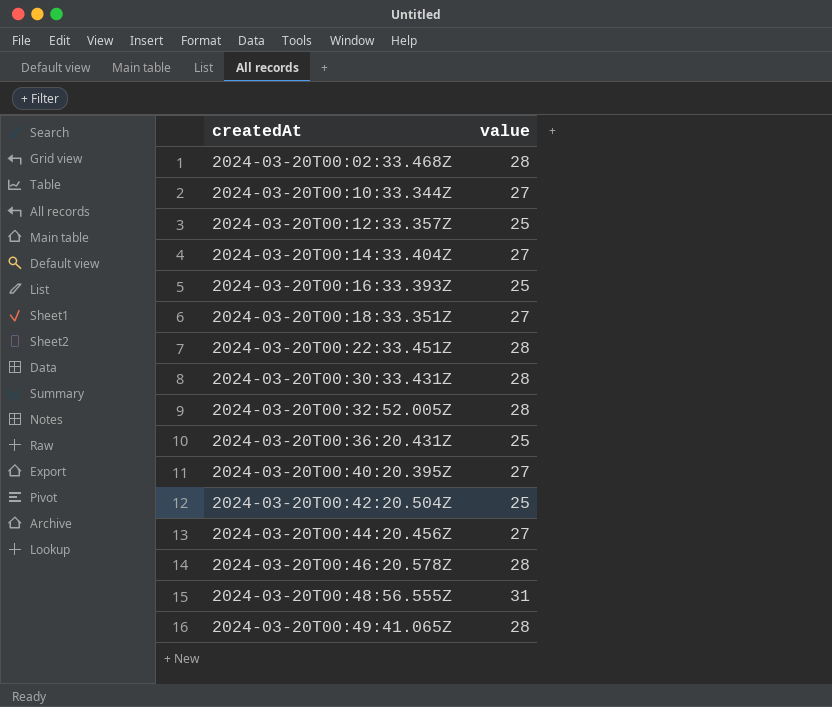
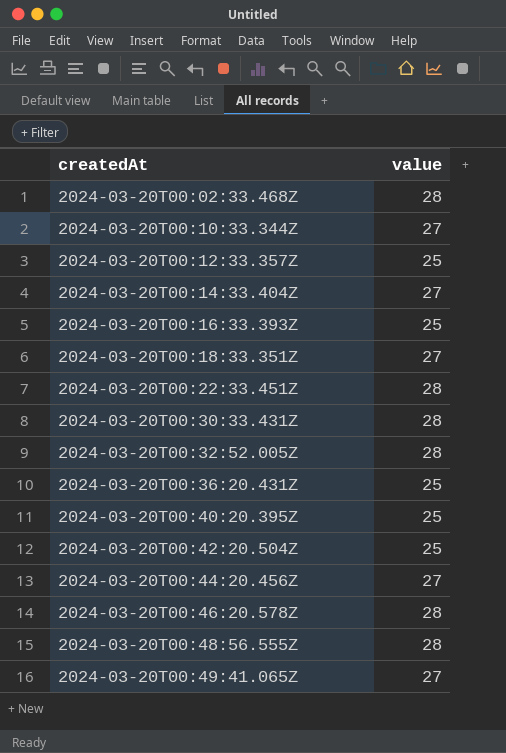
2024-03-20T00:40:20.395Z | value: 27 -> 25
2024-03-20T00:48:56.555Z | value: 31 -> 28
2024-03-20T00:49:41.065Z | value: 28 -> 27

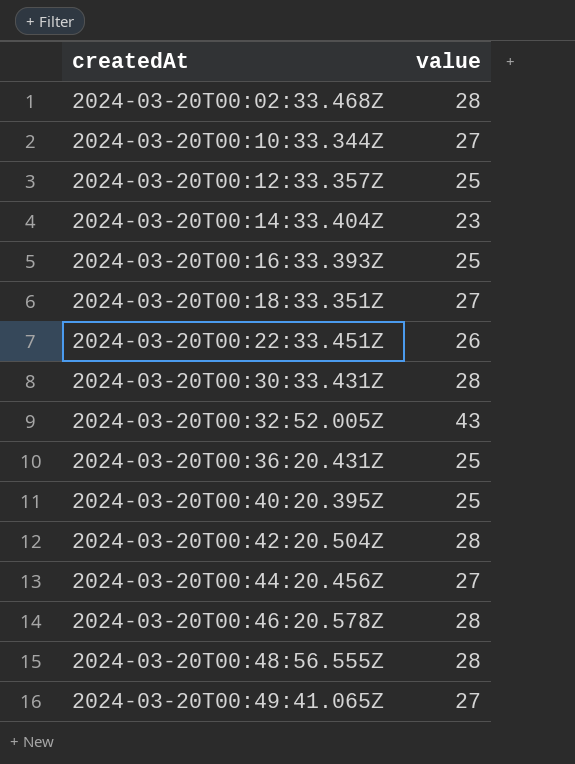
2024-03-20T00:14:33.404Z | value: 27 -> 23
2024-03-20T00:22:33.451Z | value: 28 -> 26
2024-03-20T00:32:52.005Z | value: 28 -> 43
2024-03-20T00:42:20.504Z | value: 25 -> 28

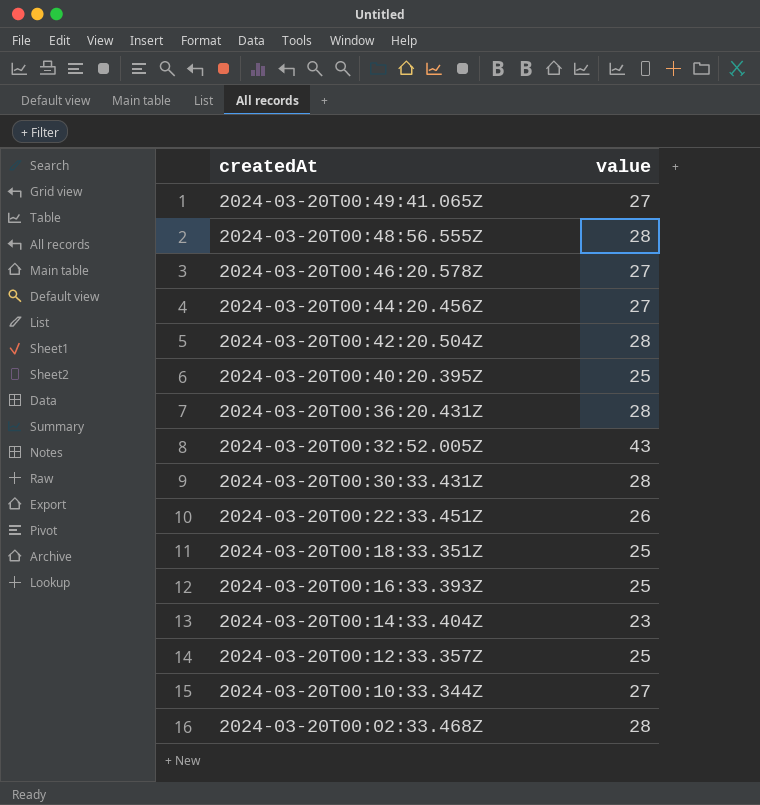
row order: createdAt ascending -> createdAt descending
2024-03-20T00:46:20.578Z | value: 28 -> 27
2024-03-20T00:36:20.431Z | value: 25 -> 28
2024-03-20T00:18:33.351Z | value: 27 -> 25

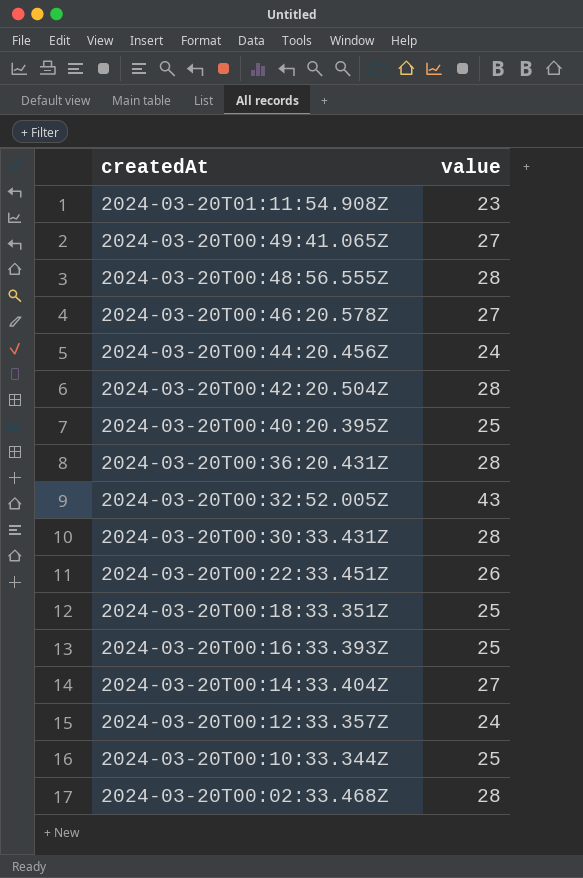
row 2024-03-20T01:11:54.908Z: none -> 23
2024-03-20T00:44:20.456Z | value: 27 -> 24
2024-03-20T00:14:33.404Z | value: 23 -> 27
2024-03-20T00:12:33.357Z | value: 25 -> 24
2024-03-20T00:10:33.344Z | value: 27 -> 25

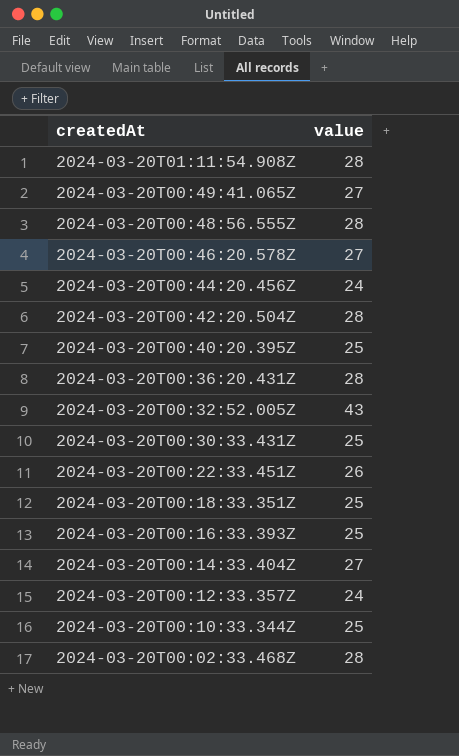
2024-03-20T01:11:54.908Z | value: 23 -> 28
2024-03-20T00:30:33.431Z | value: 28 -> 25

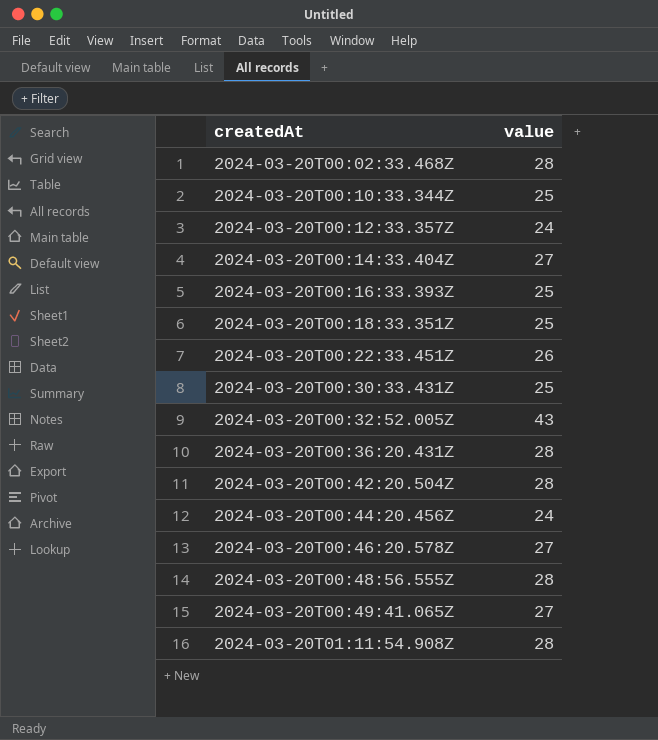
row order: createdAt descending -> createdAt ascending
row 2024-03-20T00:40:20.395Z: 25 -> none

